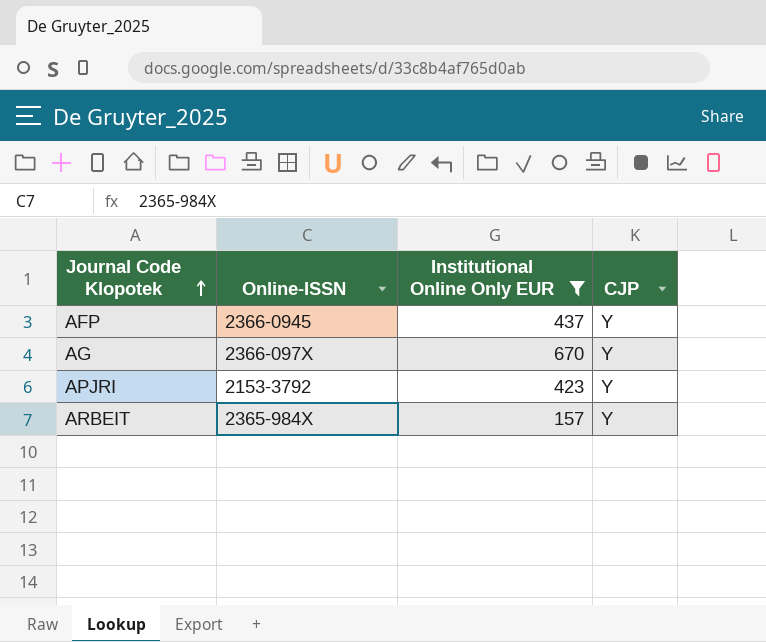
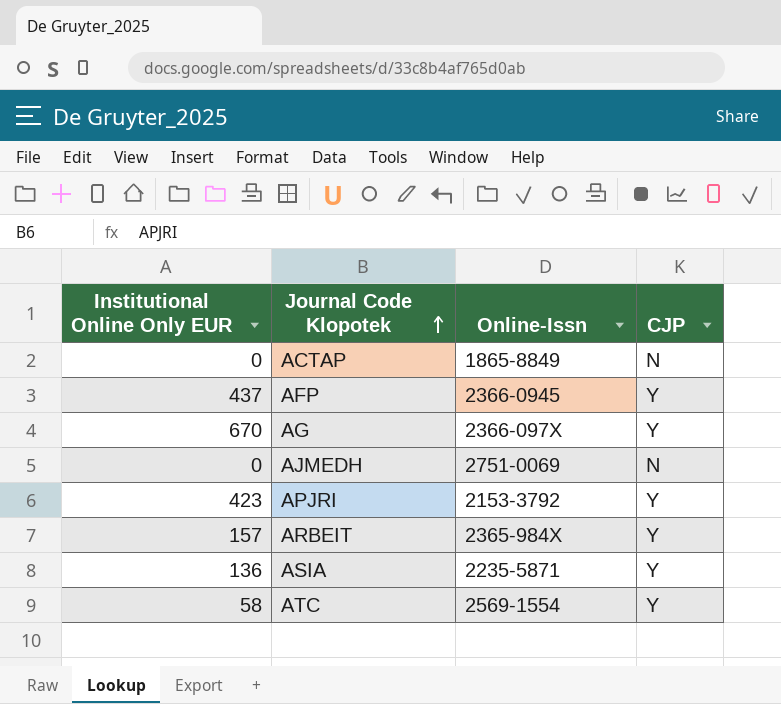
filter: Institutional Online Only EUR >= 157 -> none
column Institutional Online Only EUR | position: 3 -> 1
column name: Online-ISSN -> Online-Issn

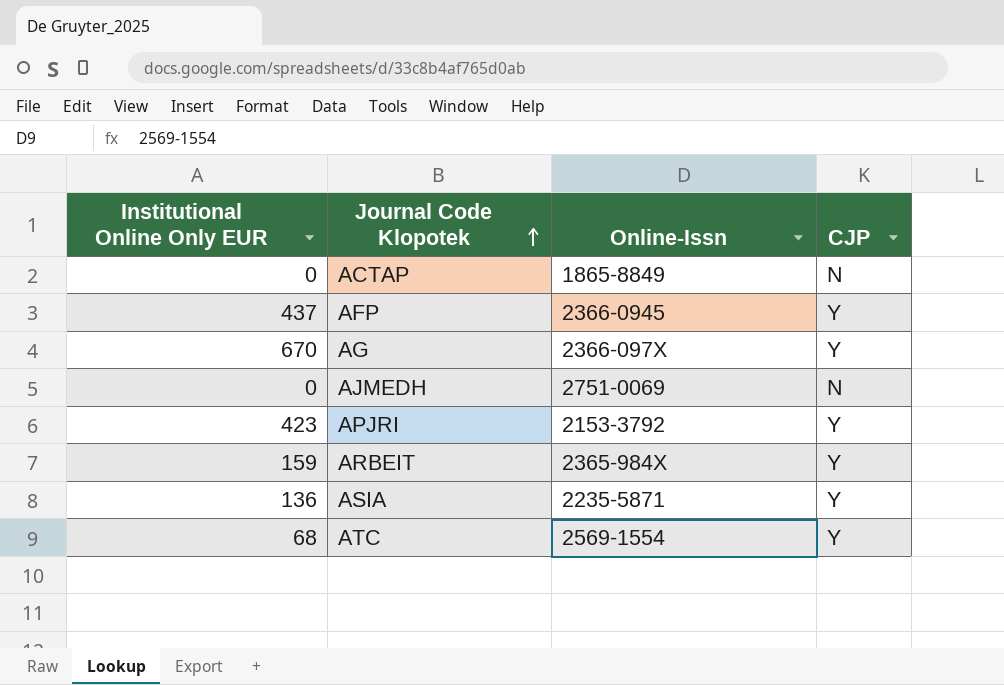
ARBEIT | Institutional Online Only EUR: 157 -> 159
ATC | Institutional Online Only EUR: 58 -> 68

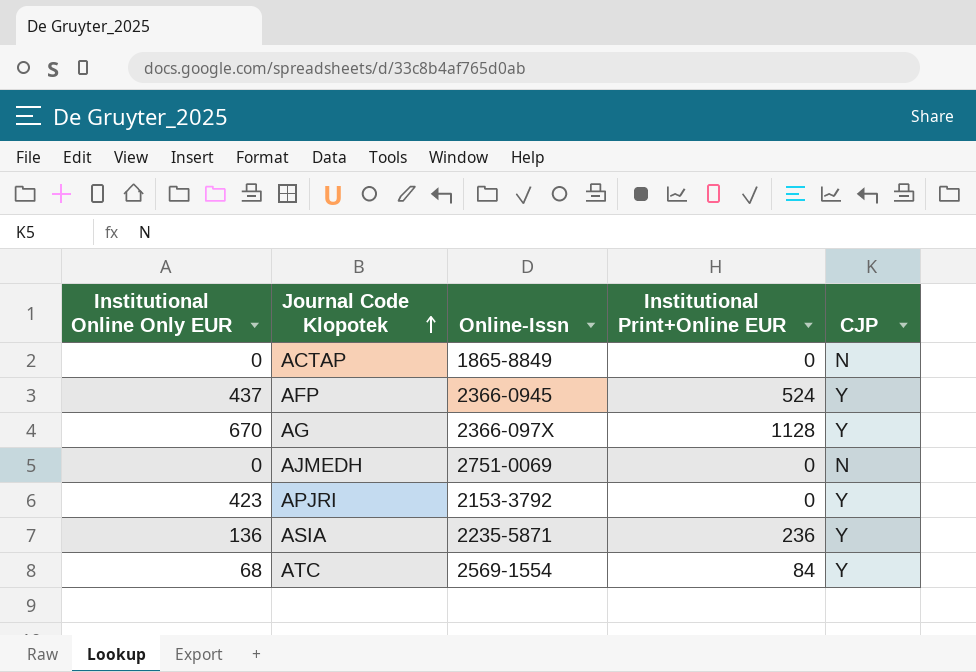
column Institutional Print+Online EUR | position: none -> 4
row ARBEIT: 159 | 2365-984X | Y -> none

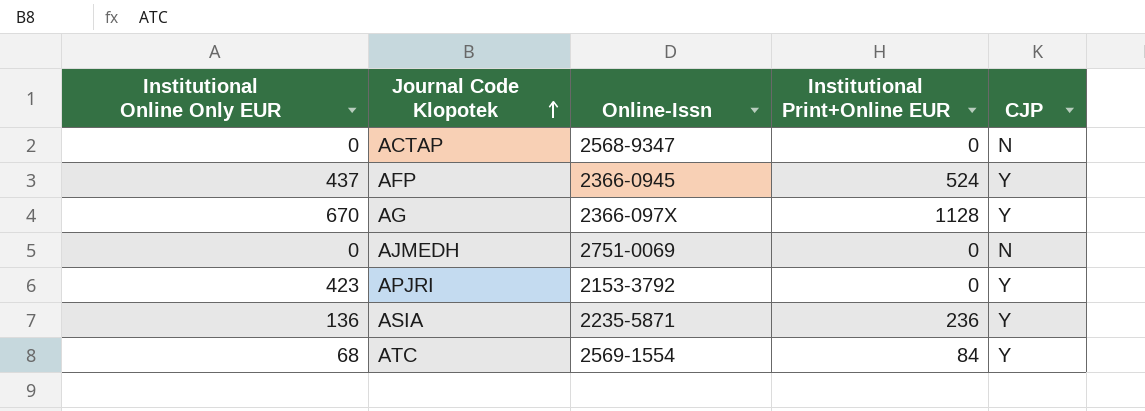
ACTAP | Online-Issn: 1865-8849 -> 2568-9347

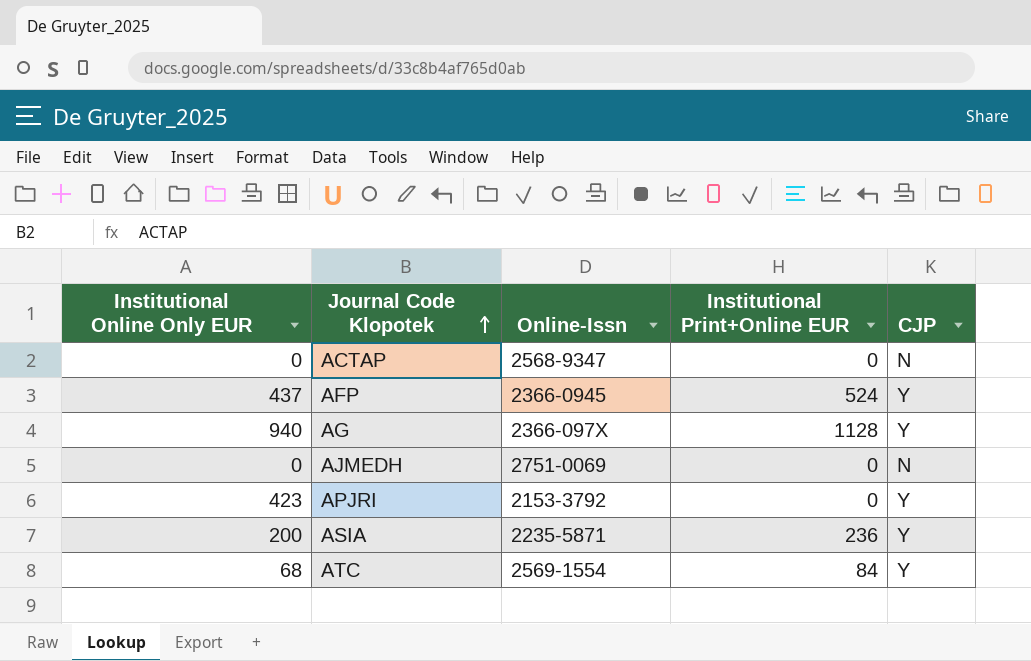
AG | Institutional Online Only EUR: 670 -> 940
ASIA | Institutional Online Only EUR: 136 -> 200

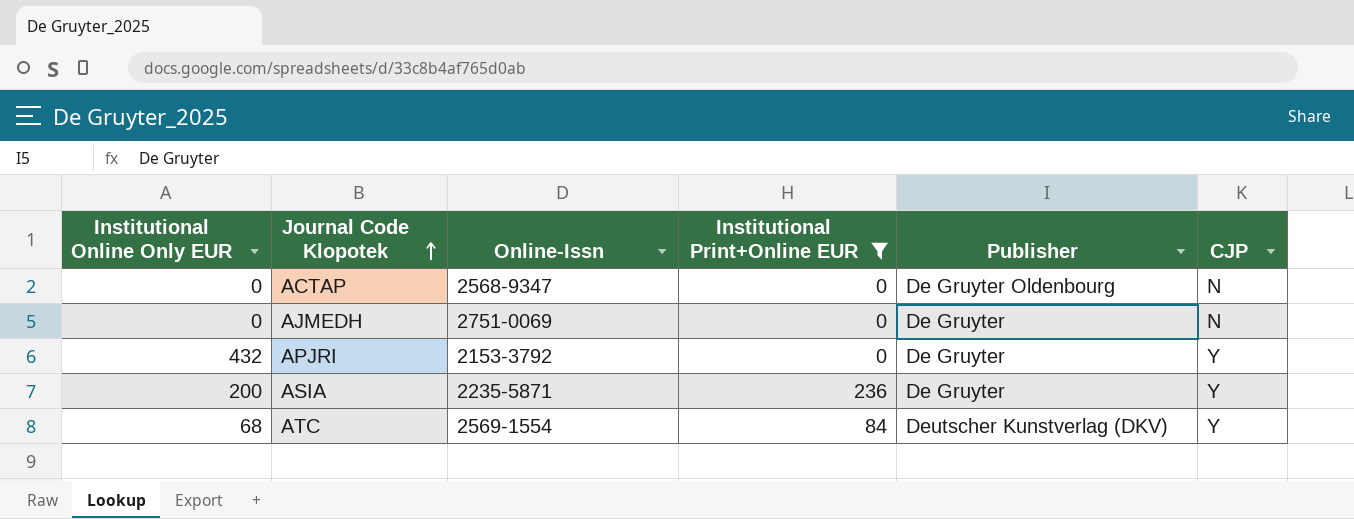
filter: none -> Institutional Print+Online EUR <= 236
column Publisher | position: none -> 5
APJRI | Institutional Online Only EUR: 423 -> 432

